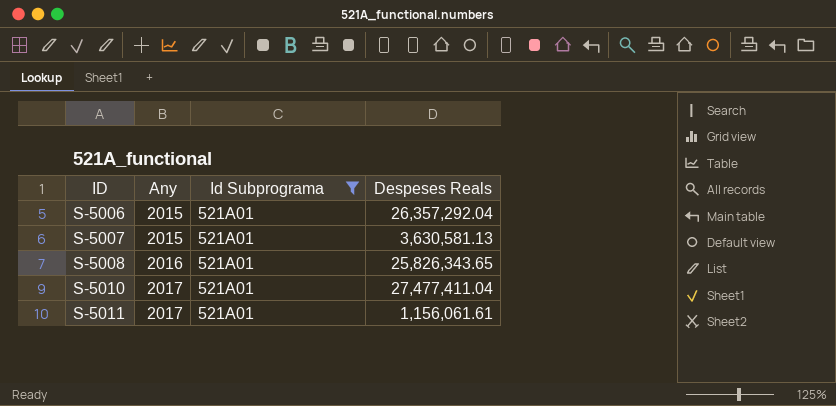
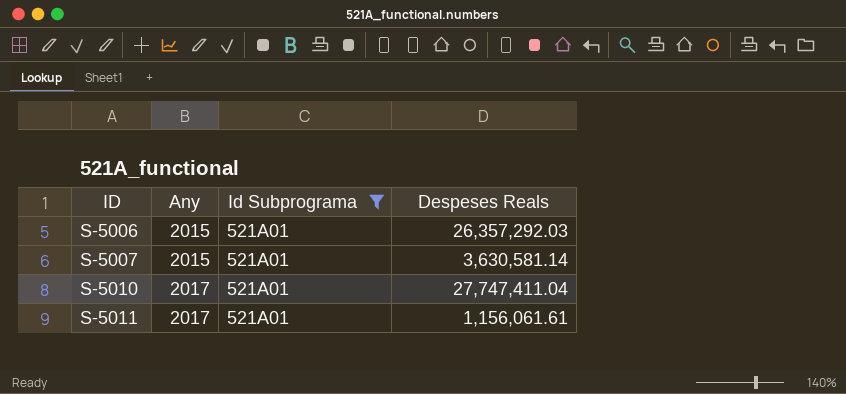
row S-5008: 2016 | 521A01 | 25,826,343.65 -> none
S-5006 | Despeses Reals: 26,357,292.04 -> 26,357,292.03
S-5007 | Despeses Reals: 3,630,581.13 -> 3,630,581.14
S-5010 | Despeses Reals: 27,477,411.04 -> 27,747,411.04

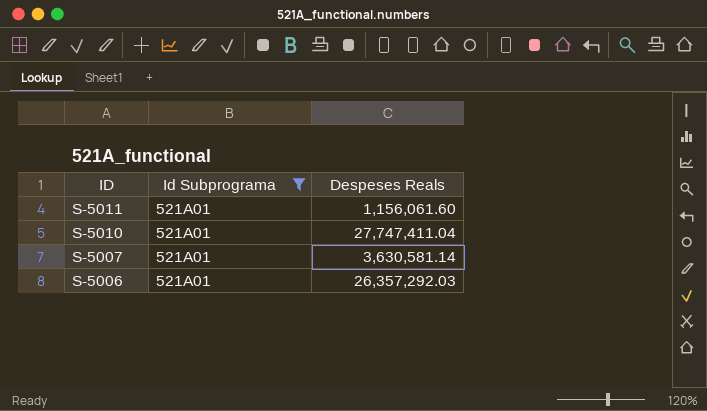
row order: ID ascending -> ID descending
column Any | position: 2 -> none
S-5011 | Despeses Reals: 1,156,061.61 -> 1,156,061.60

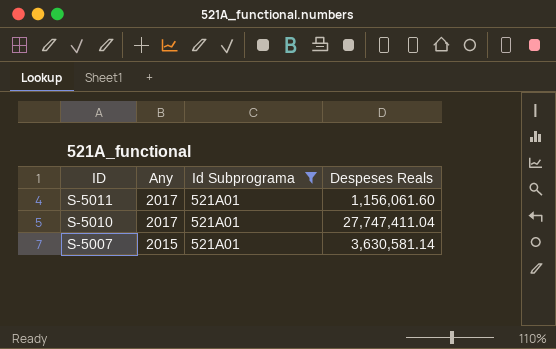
column Any | position: none -> 2
row S-5006: 521A01 | 26,357,292.03 -> none

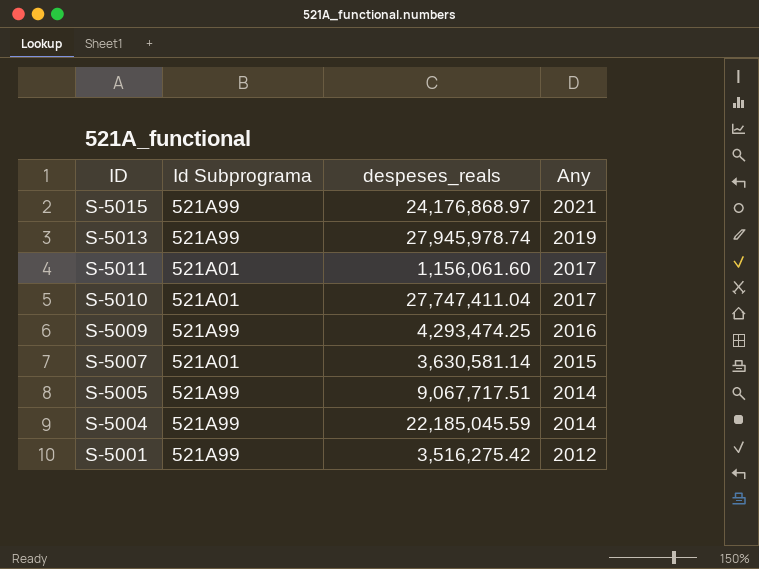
filter: Id Subprograma = 521A01 -> none
column name: Despeses Reals -> despeses_reals
column Any | position: 2 -> 4

